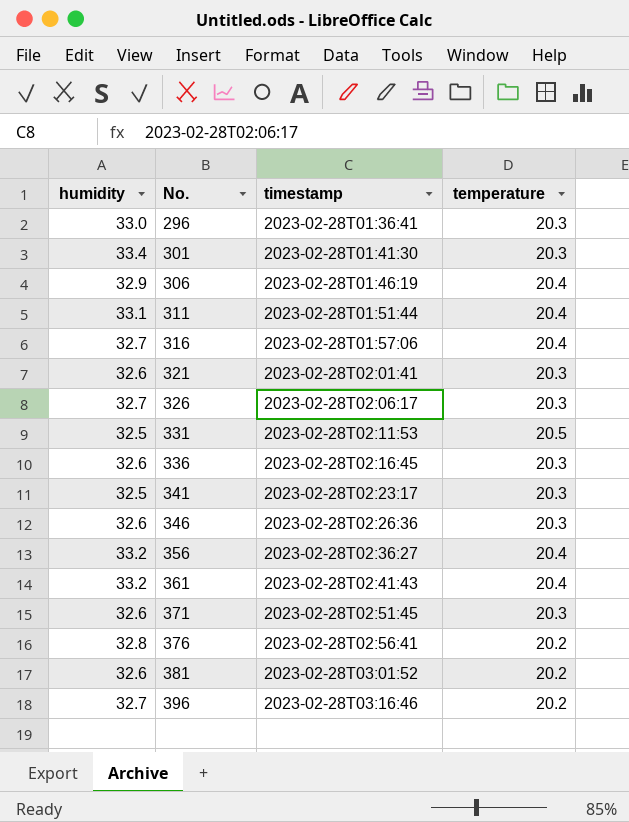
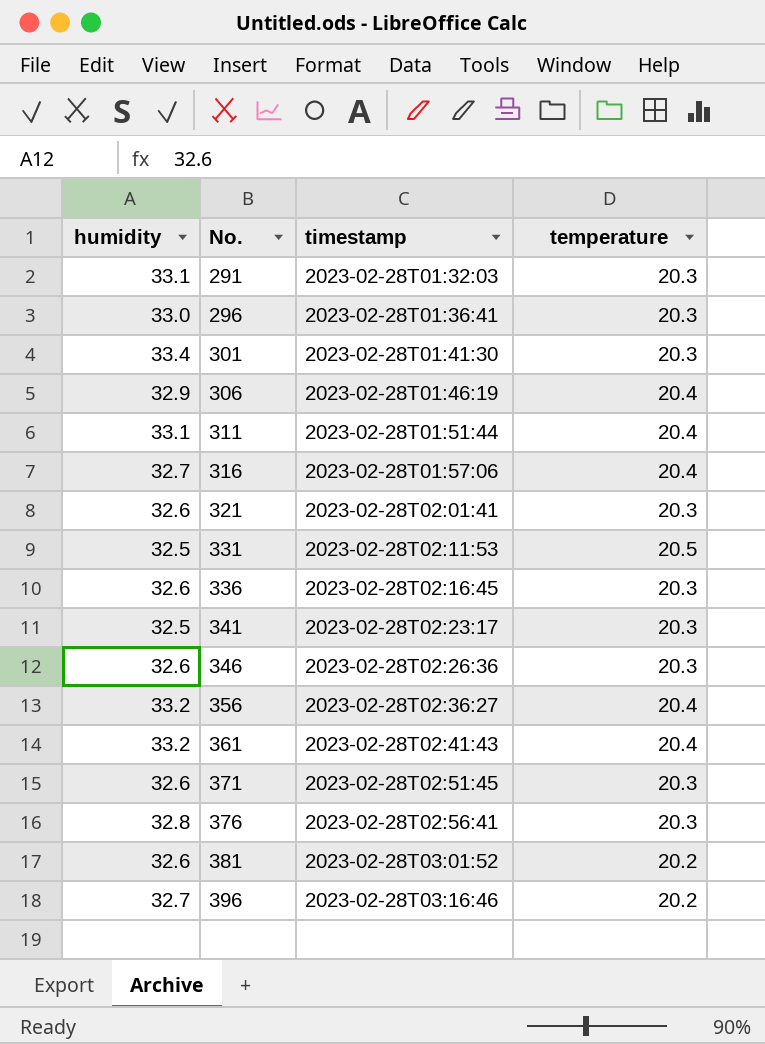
row 326: 32.7 | 2023-02-28T02:06:17 | 20.3 -> none
row 291: none -> 33.1 | 2023-02-28T01:32:03 | 20.3
376 | temperature: 20.2 -> 20.3

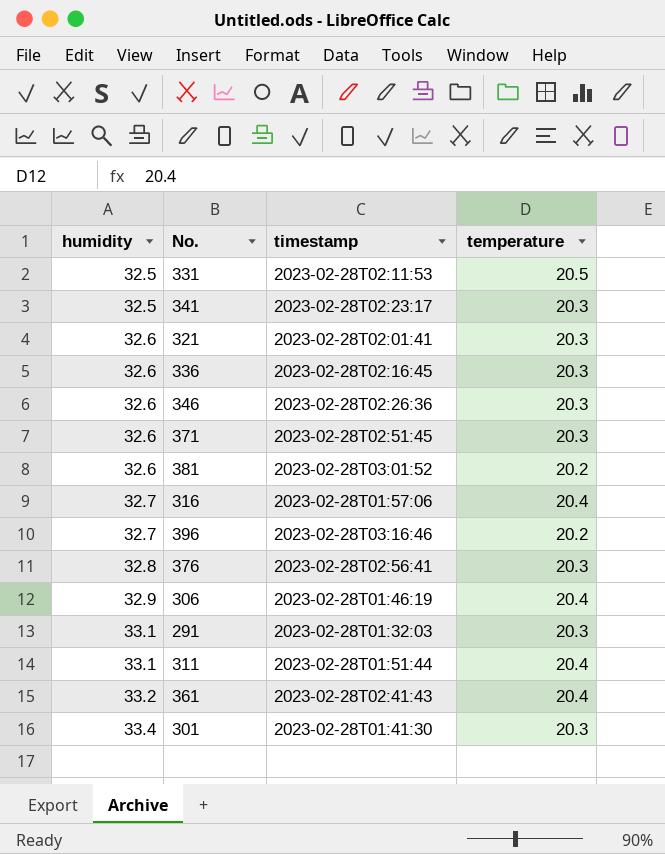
row order: No. ascending -> humidity ascending
row 296: 33.0 | 2023-02-28T01:36:41 | 20.3 -> none
row 356: 33.2 | 2023-02-28T02:36:27 | 20.4 -> none

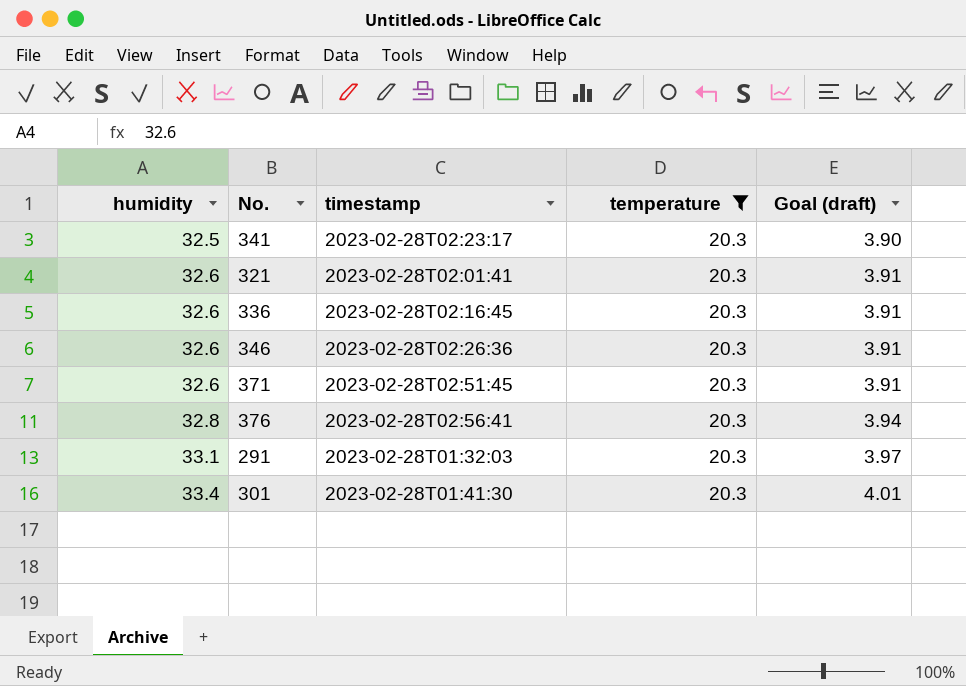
filter: none -> temperature = 20.3
column Goal (draft) | formula: none -> [humidity] * 0.12

